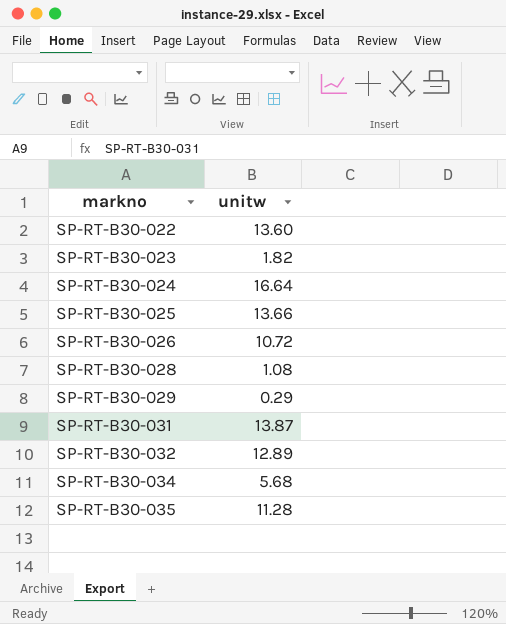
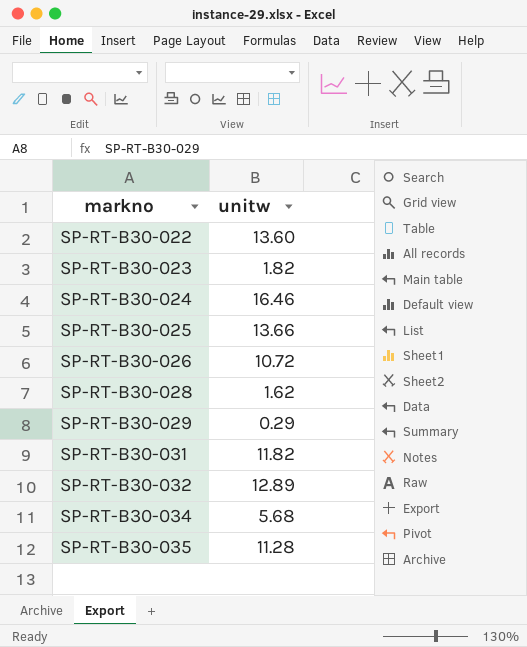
SP-RT-B30-024 | unitw: 16.64 -> 16.46
SP-RT-B30-028 | unitw: 1.08 -> 1.62
SP-RT-B30-031 | unitw: 13.87 -> 11.82

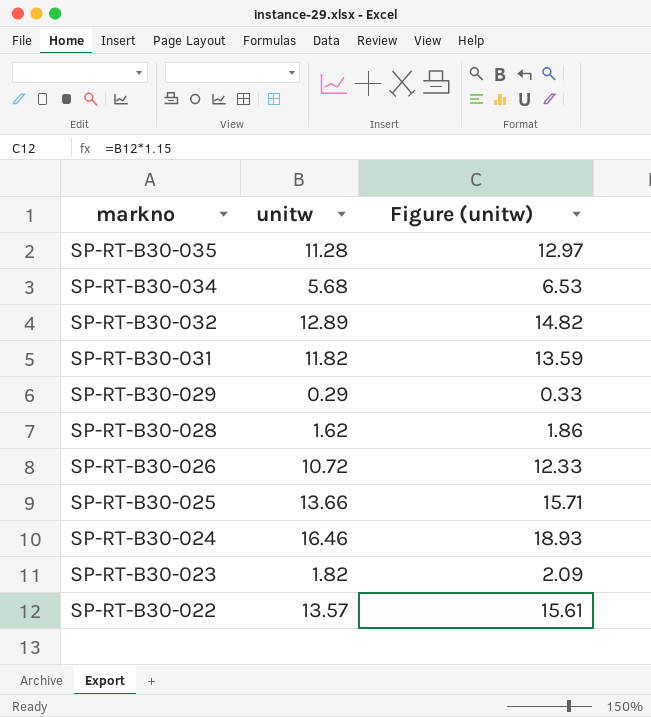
row order: markno ascending -> markno descending
column Figure (unitw) | formula: none -> [unitw] * 1.15
SP-RT-B30-022 | unitw: 13.60 -> 13.57

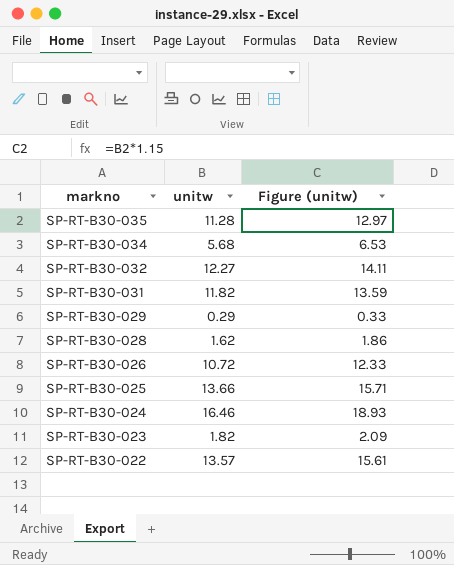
SP-RT-B30-032 | unitw: 12.89 -> 12.27
SP-RT-B30-032 | Figure (unitw): 14.82 -> 14.11

